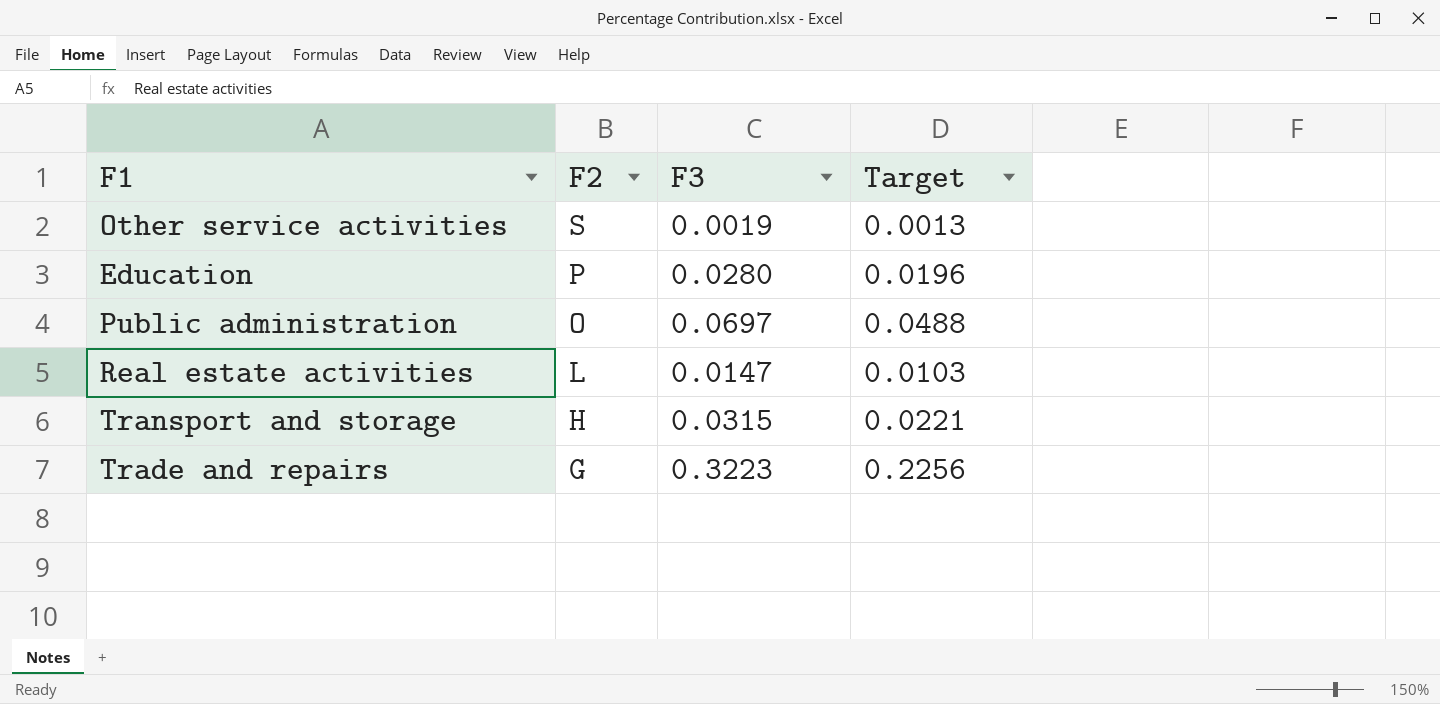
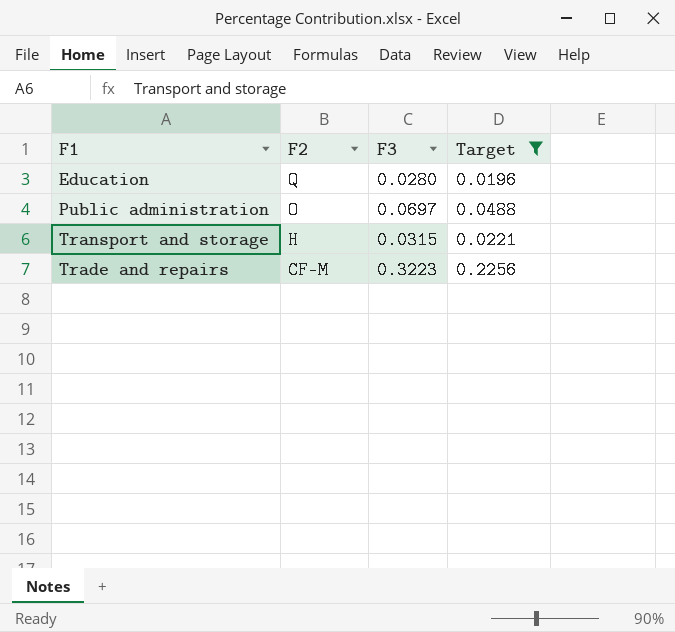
filter: none -> Target >= 0.0196
Education | F2: P -> Q
Trade and repairs | F2: G -> CF-M

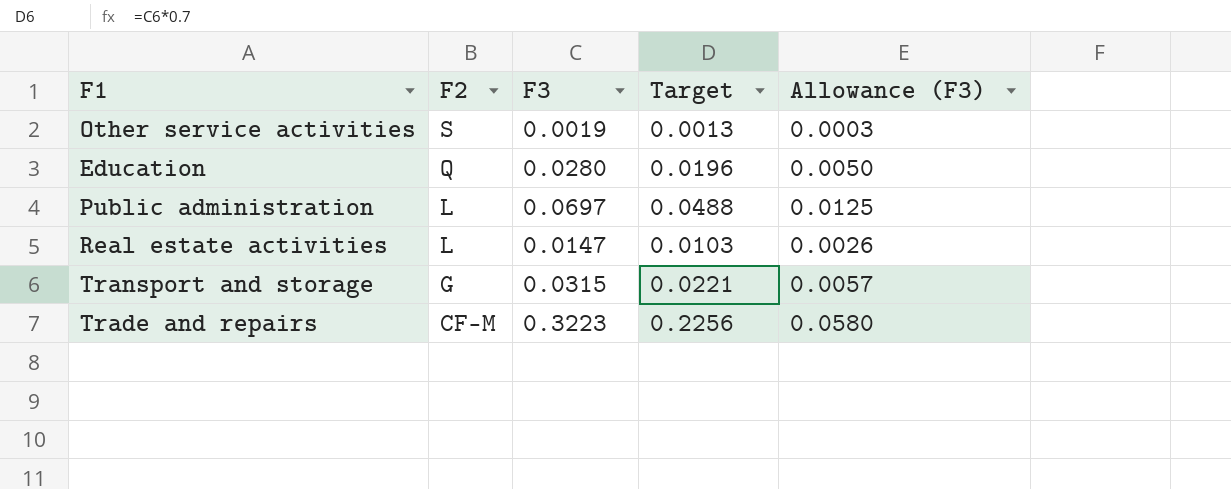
filter: Target >= 0.0196 -> none
column Allowance (F3) | formula: none -> [F3] * 0.18
Public administration | F2: O -> L
Transport and storage | F2: H -> G

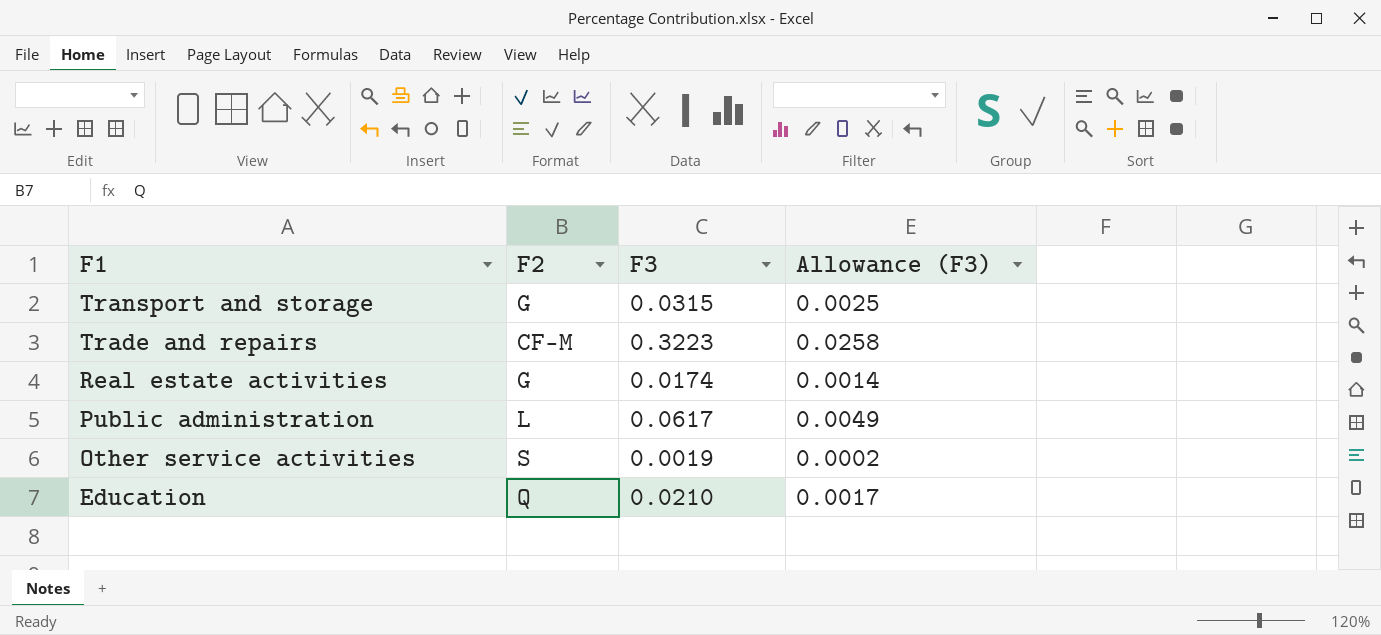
row order: F2 descending -> F1 descending
column Target | formula: [F3] * 0.7 -> none
column Allowance (F3) | formula: [F3] * 0.18 -> [F3] * 0.08
Real estate activities | F2: L -> G
Real estate activities | F3: 0.0147 -> 0.0174
Public administration | F3: 0.0697 -> 0.0617
Education | F3: 0.0280 -> 0.0210

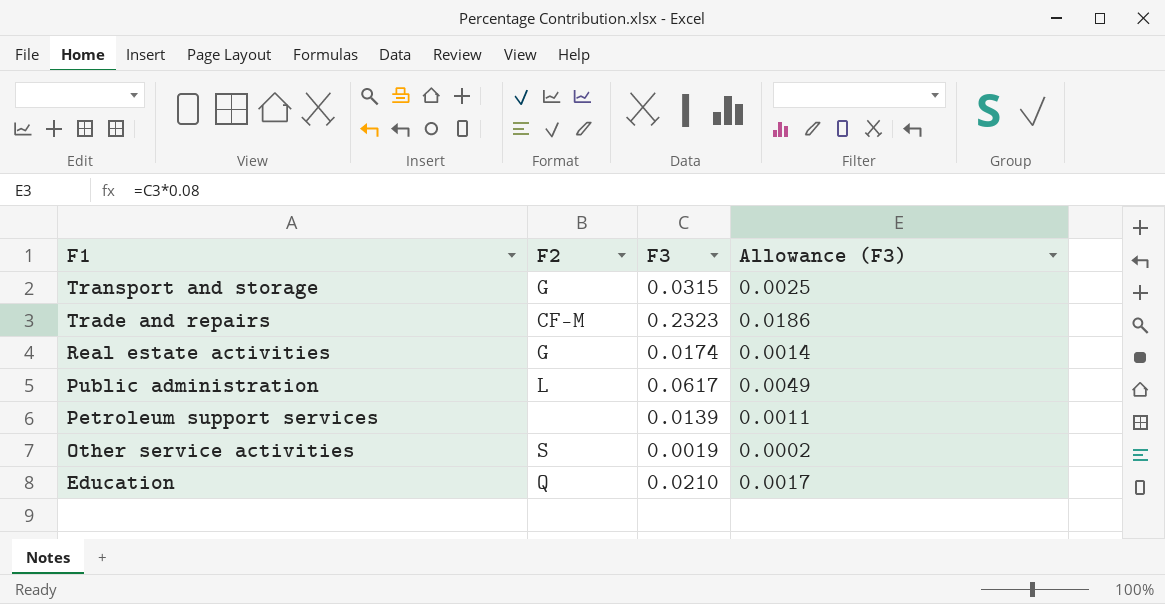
Trade and repairs | F3: 0.3223 -> 0.2323
Trade and repairs | Allowance (F3): 0.0258 -> 0.0186
row Petroleum support services: none -> none | 0.0139 | 0.0011

